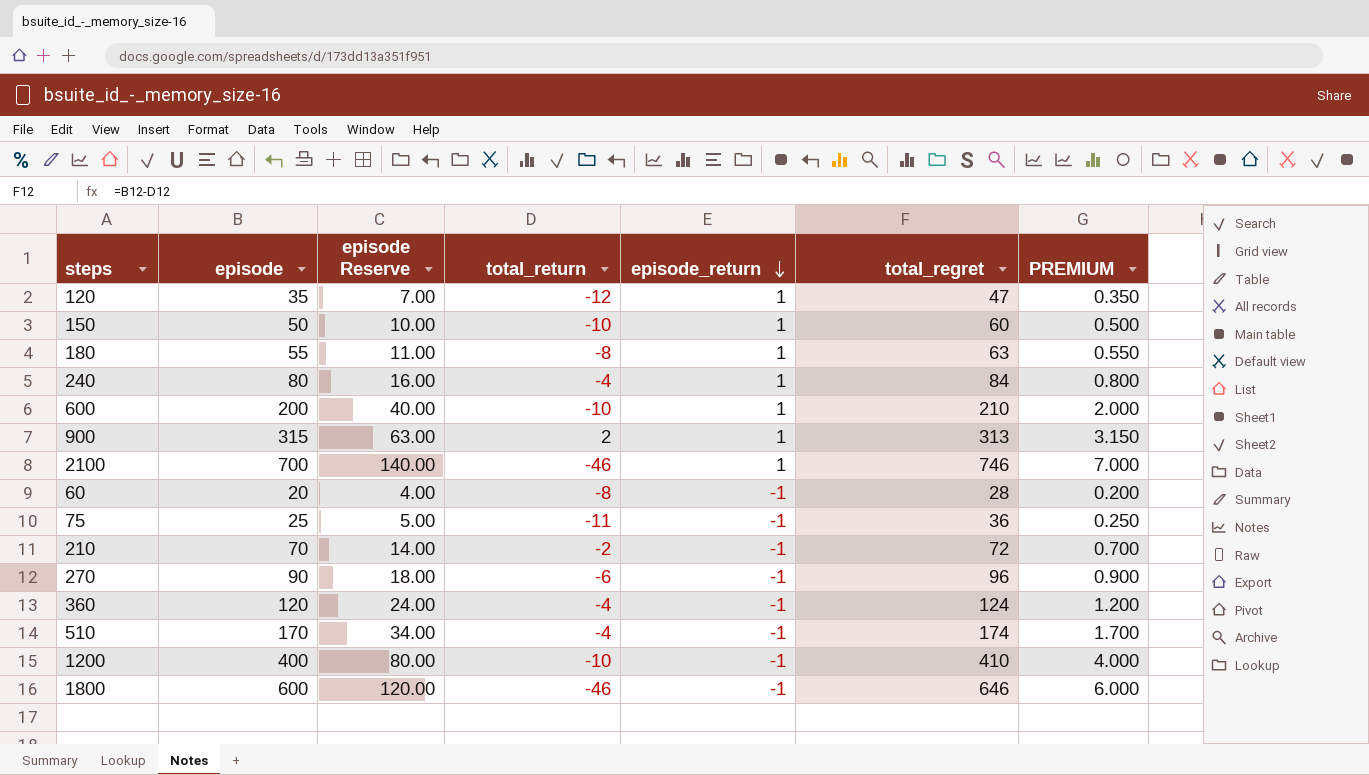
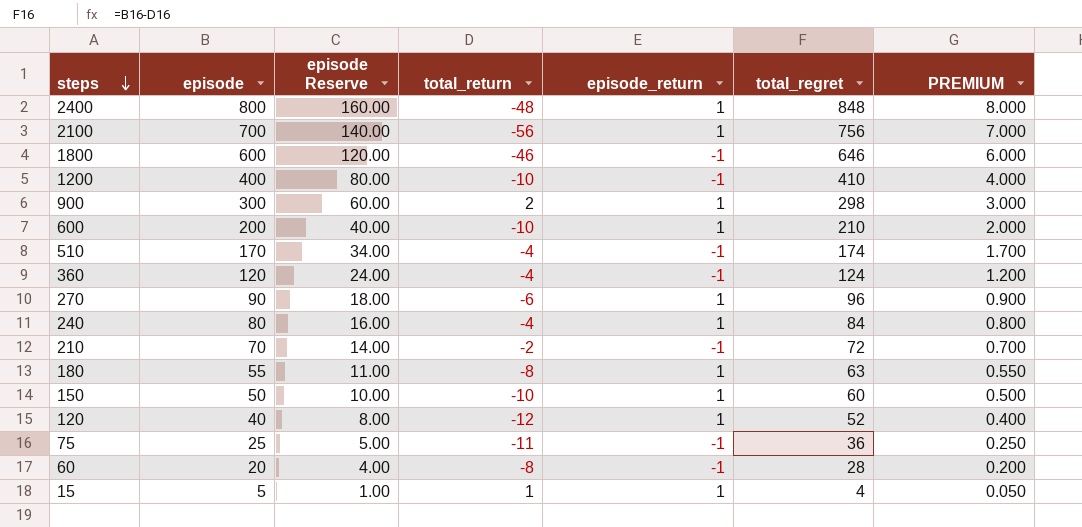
row order: episode_return descending -> steps descending
row 2400: none -> 800 | 160.00 | -48 | 1 | 848 | 8.000
2100 | total_return: -46 -> -56
2100 | total_regret: 746 -> 756
900 | episode: 315 -> 300
900 | episode Reserve: 63.00 -> 60.00
900 | total_regret: 313 -> 298
900 | PREMIUM: 3.150 -> 3.000
270 | episode_return: -1 -> 1
120 | episode: 35 -> 40
120 | episode Reserve: 7.00 -> 8.00
120 | total_regret: 47 -> 52
120 | PREMIUM: 0.350 -> 0.400
row 15: none -> 5 | 1.00 | 1 | 1 | 4 | 0.050

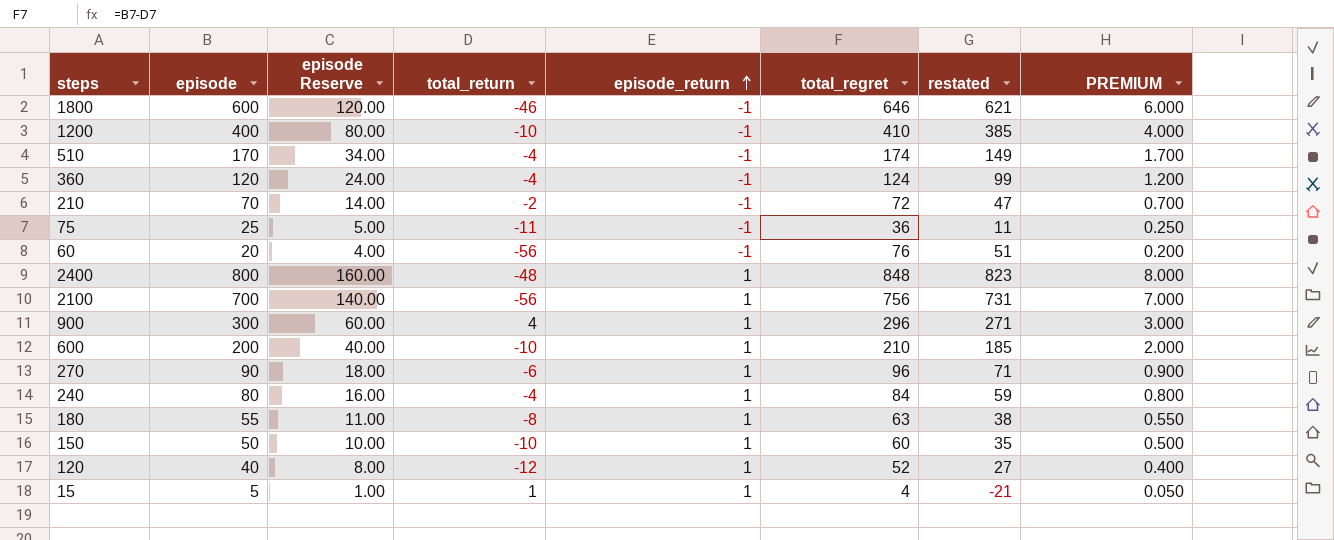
row order: steps descending -> episode_return ascending
column restated | formula: none -> [total_regret] - 25
60 | total_return: -8 -> -56
60 | total_regret: 28 -> 76
900 | total_return: 2 -> 4
900 | total_regret: 298 -> 296

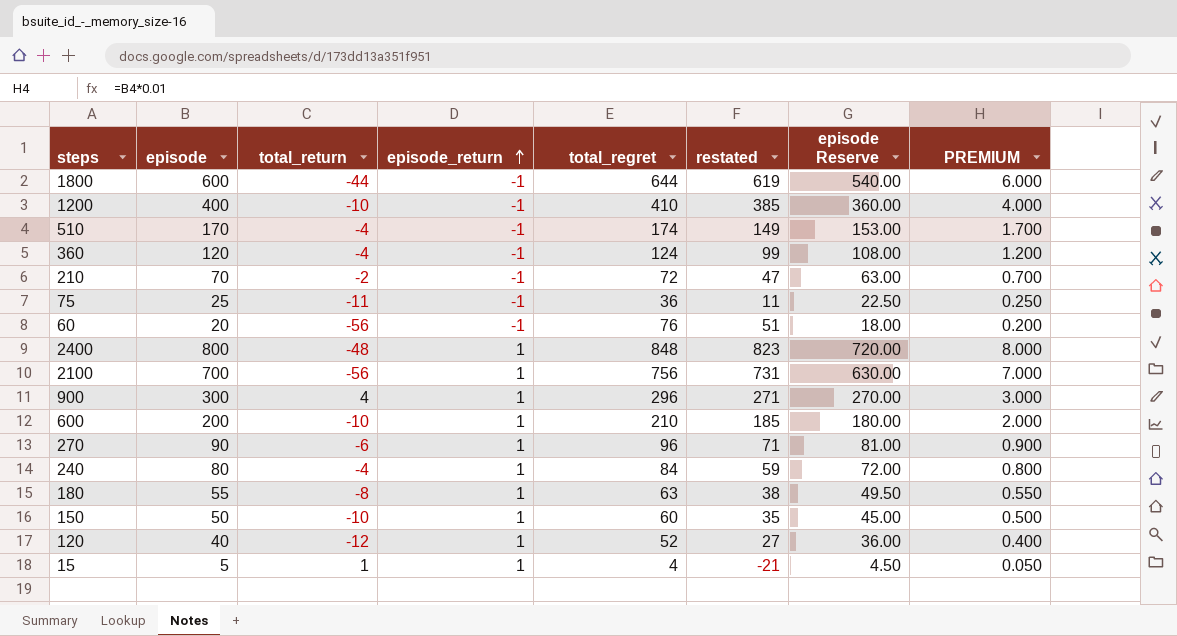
column episode Reserve | formula: [episode] * 0.2 -> [episode] * 0.9
column episode Reserve | position: 3 -> 7
1800 | total_return: -46 -> -44
1800 | total_regret: 646 -> 644
1800 | restated: 621 -> 619

